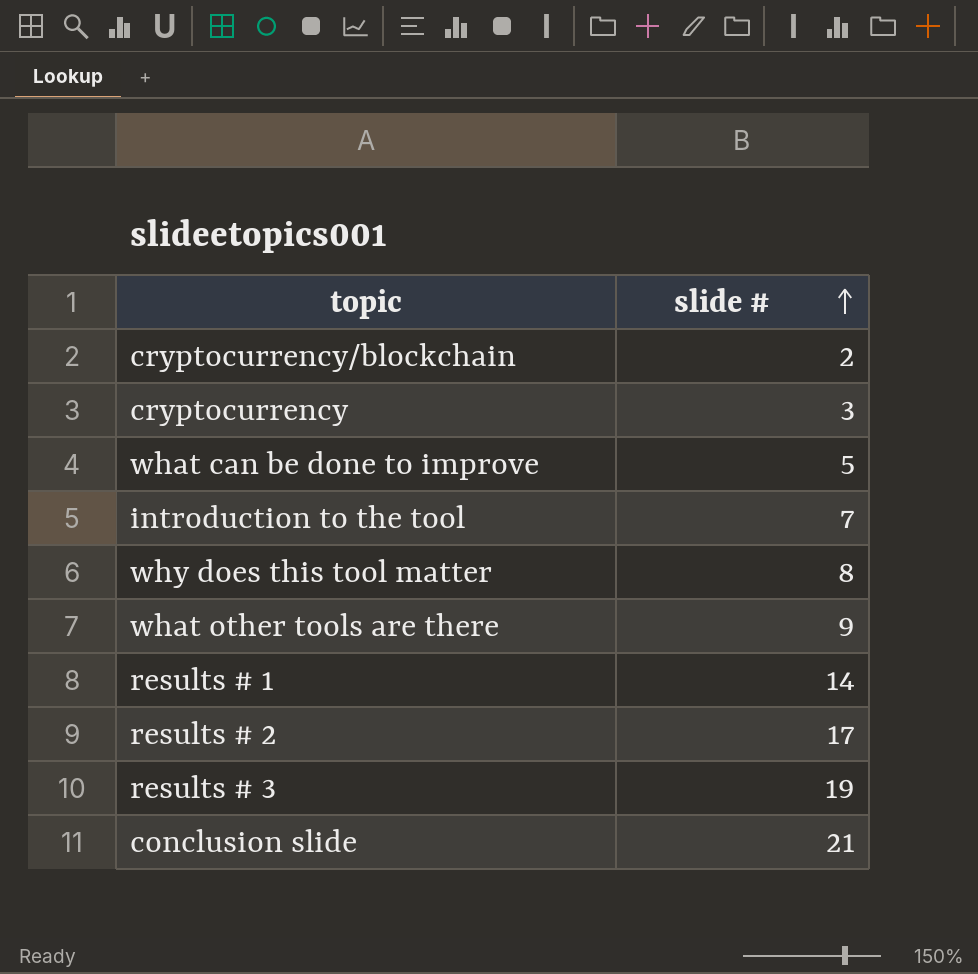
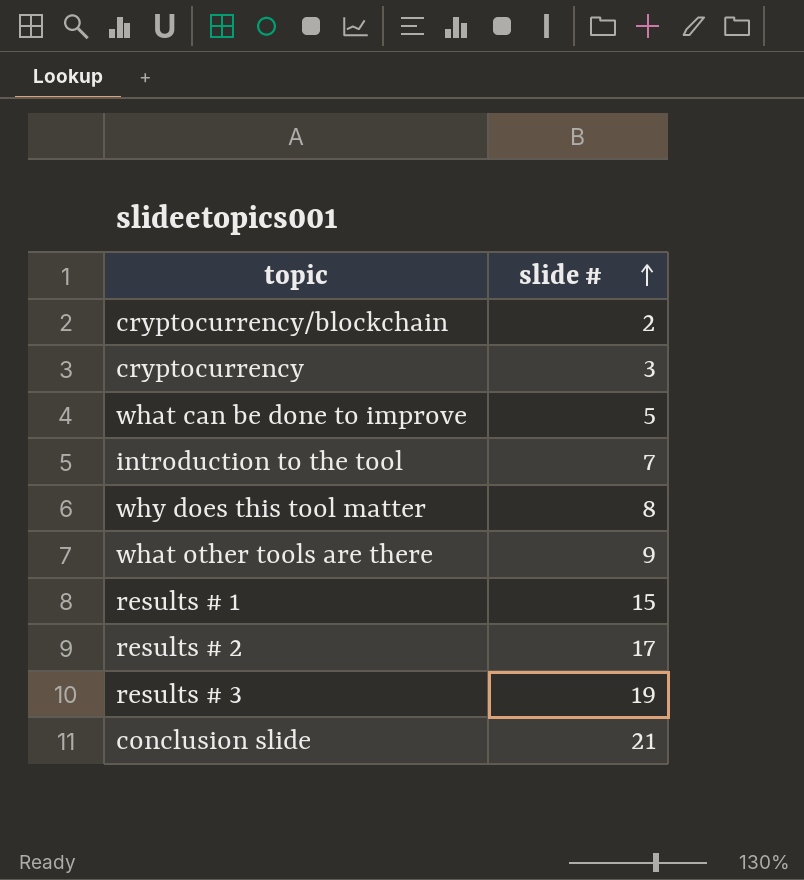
results # 1 | slide #: 14 -> 15

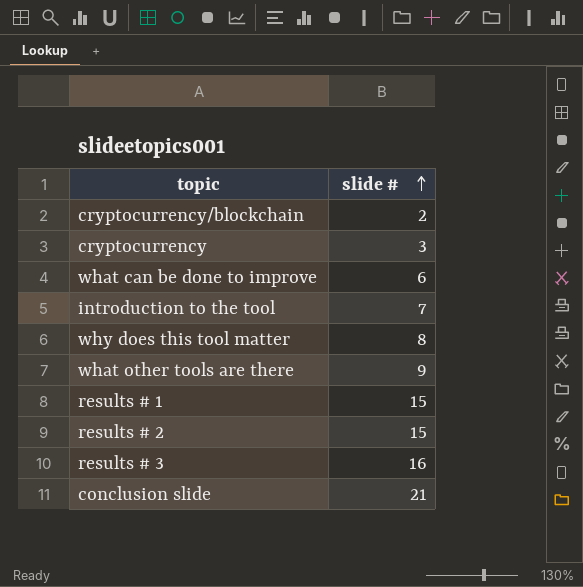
what can be done to improve | slide #: 5 -> 6
results # 2 | slide #: 17 -> 15
results # 3 | slide #: 19 -> 16

